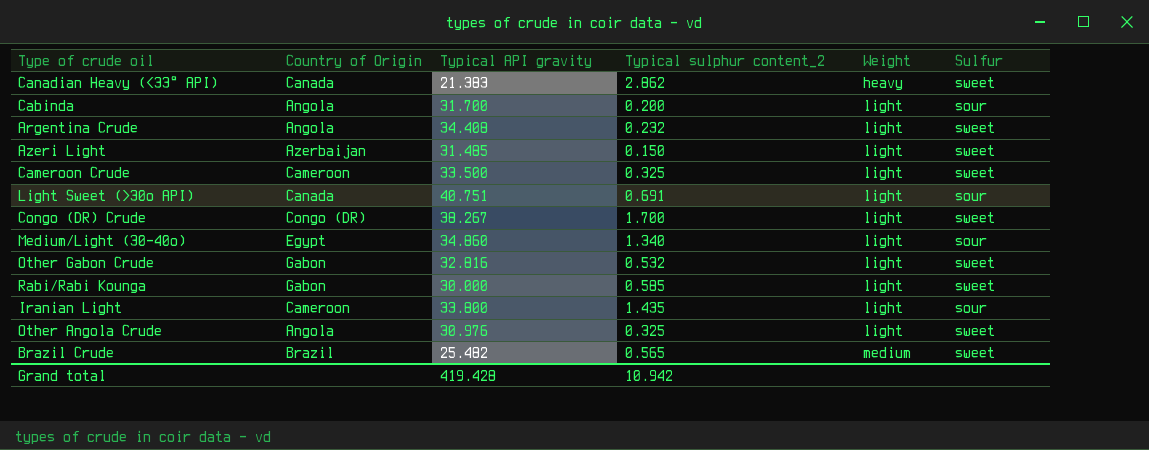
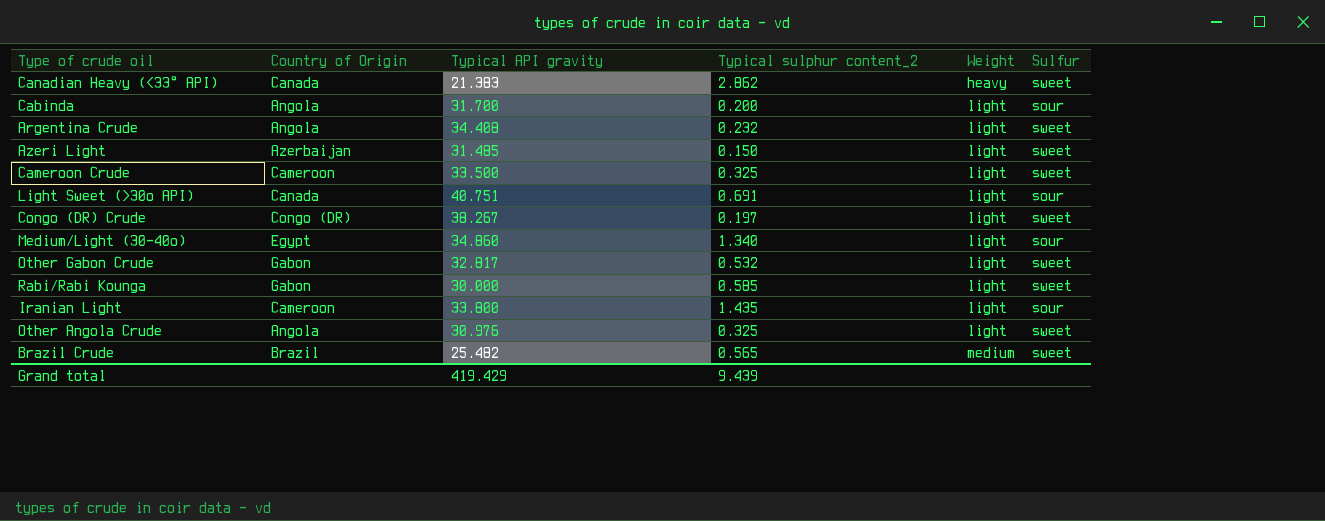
Congo (DR) Crude | Typical sulphur content_2: 1.700 -> 0.197
Other Gabon Crude | Typical API gravity: 32.816 -> 32.817
Grand total | Typical API gravity: 419.428 -> 419.429
Grand total | Typical sulphur content_2: 10.942 -> 9.439

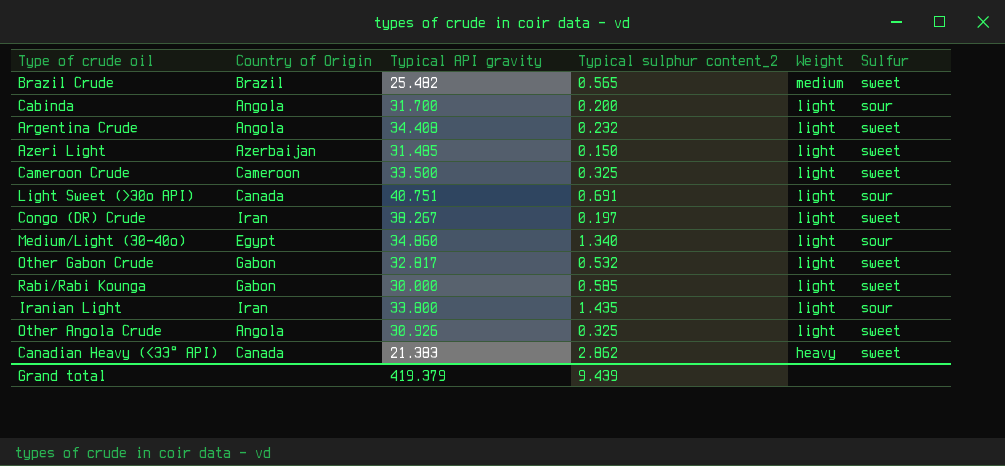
row order: Weight ascending -> Weight descending
Congo (DR) Crude | Country of Origin: Congo (DR) -> Iran
Iranian Light | Country of Origin: Cameroon -> Iran
Other Angola Crude | Typical API gravity: 30.976 -> 30.926
Grand total | Typical API gravity: 419.429 -> 419.379

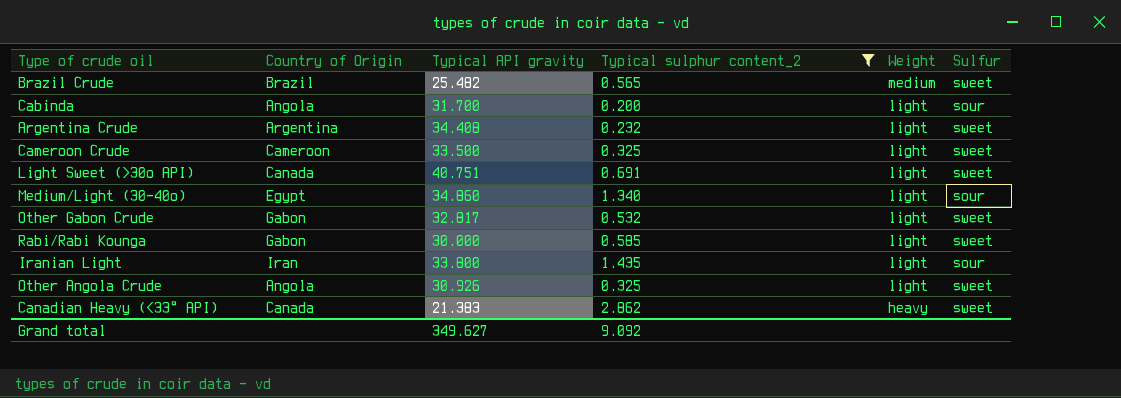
filter: none -> Typical sulphur content_2 >= 0.200
Argentina Crude | Country of Origin: Angola -> Argentina
Light Sweet (>30o API) | Sulfur: sour -> sweet
Grand total | Typical API gravity: 419.379 -> 349.627
Grand total | Typical sulphur content_2: 9.439 -> 9.092

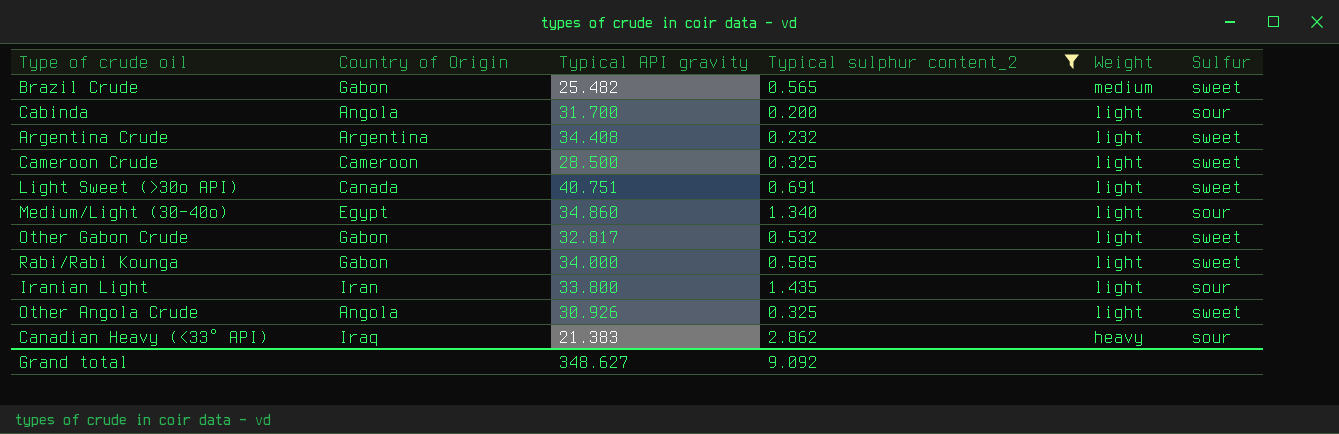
Brazil Crude | Country of Origin: Brazil -> Gabon
Cameroon Crude | Typical API gravity: 33.500 -> 28.500
Rabi/Rabi Kounga | Typical API gravity: 30.000 -> 34.000
Canadian Heavy (<33° API) | Country of Origin: Canada -> Iraq
Canadian Heavy (<33° API) | Sulfur: sweet -> sour
Grand total | Typical API gravity: 349.627 -> 348.627

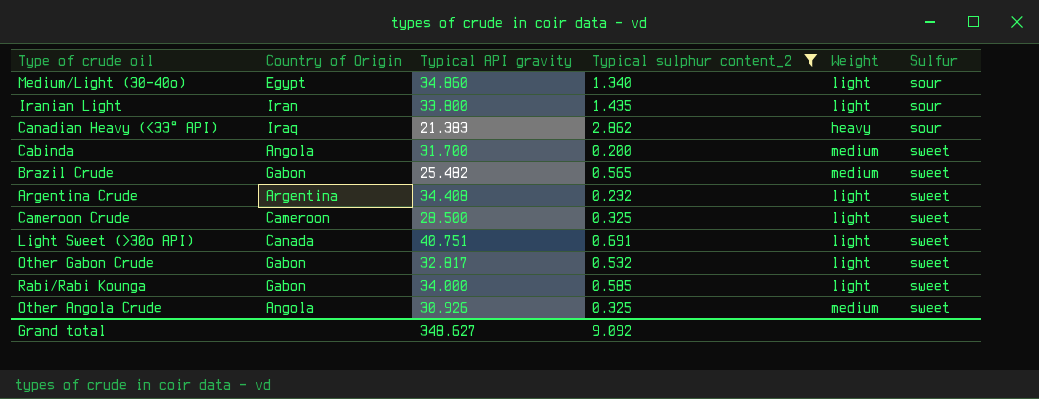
row order: Weight descending -> Sulfur ascending
Cabinda | Weight: light -> medium
Cabinda | Sulfur: sour -> sweet
Other Angola Crude | Weight: light -> medium

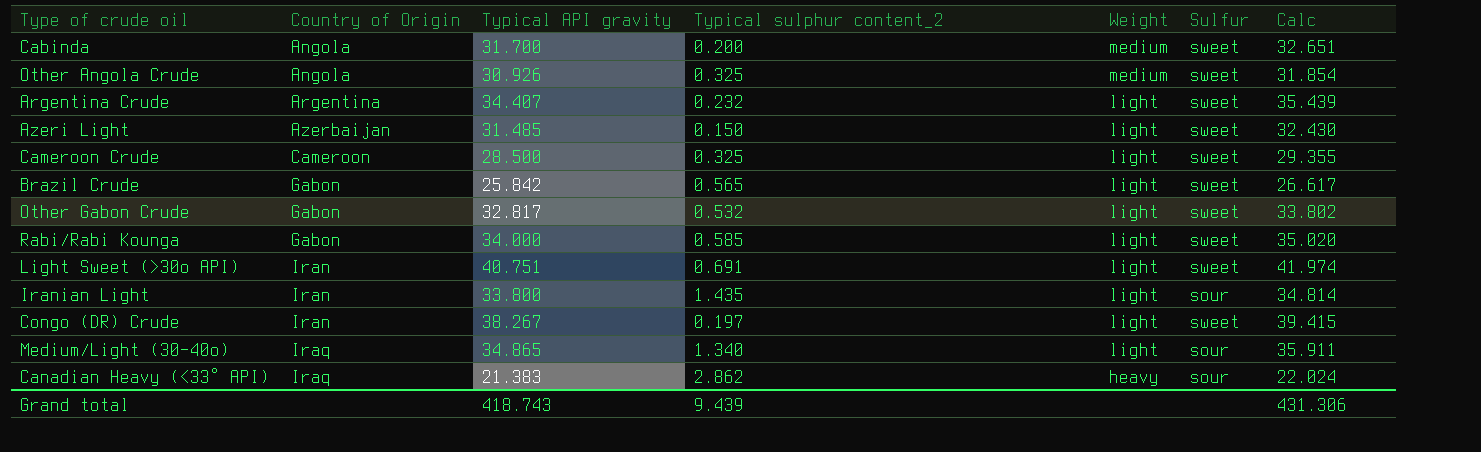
filter: Typical sulphur content_2 >= 0.200 -> none
row order: Sulfur ascending -> Country of Origin ascending
column Calc | formula: none -> [Typical API gravity] * 1.03
Argentina Crude | Typical API gravity: 34.408 -> 34.407
Brazil Crude | Typical API gravity: 25.482 -> 25.842
Brazil Crude | Weight: medium -> light
Light Sweet (>30o API) | Country of Origin: Canada -> Iran
Medium/Light (30-40o) | Country of Origin: Egypt -> Iraq
Medium/Light (30-40o) | Typical API gravity: 34.860 -> 34.865
Grand total | Typical API gravity: 348.627 -> 418.743
Grand total | Typical sulphur content_2: 9.092 -> 9.439

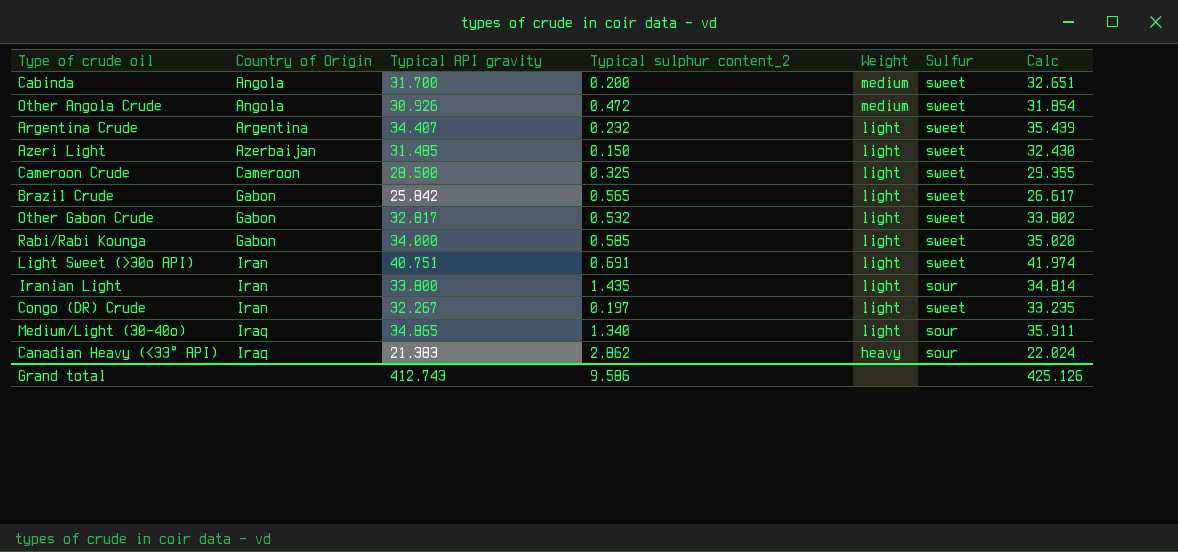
Other Angola Crude | Typical sulphur content_2: 0.325 -> 0.472
Congo (DR) Crude | Typical API gravity: 38.267 -> 32.267
Congo (DR) Crude | Calc: 39.415 -> 33.235
Grand total | Typical API gravity: 418.743 -> 412.743
Grand total | Typical sulphur content_2: 9.439 -> 9.586
Grand total | Calc: 431.306 -> 425.126

